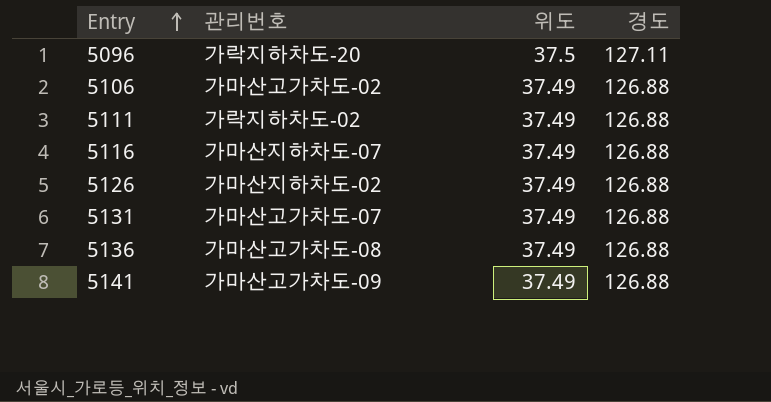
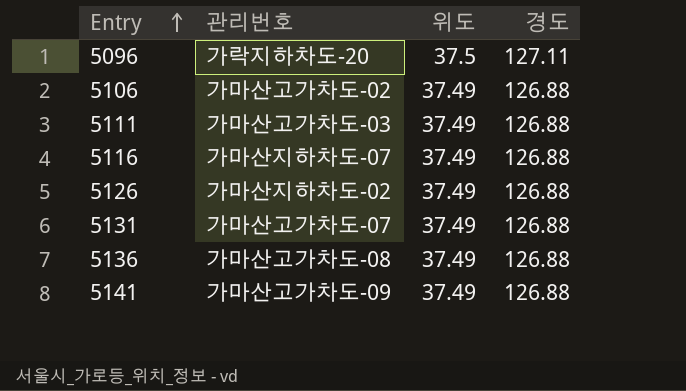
5111 | 관리번호: 가락지하차도-02 -> 가마산고가차도-03

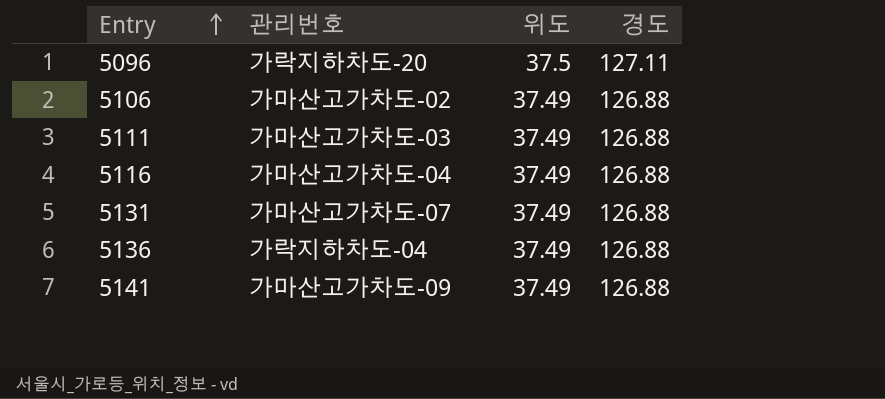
row 5126: 가마산지하차도-02 | 37.49 | 126.88 -> none
5116 | 관리번호: 가마산지하차도-07 -> 가마산고가차도-04
5136 | 관리번호: 가마산고가차도-08 -> 가락지하차도-04

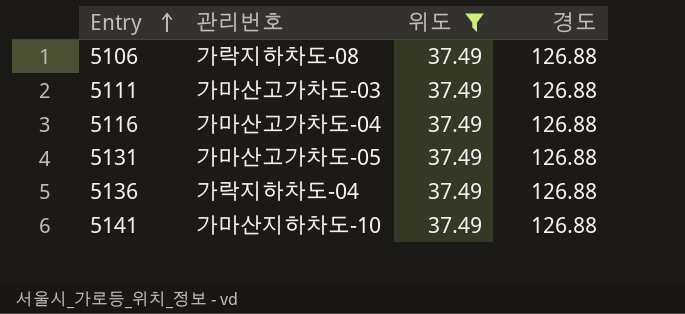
filter: none -> 위도 = 37.49
5106 | 관리번호: 가마산고가차도-02 -> 가락지하차도-08
5131 | 관리번호: 가마산고가차도-07 -> 가마산고가차도-05
5141 | 관리번호: 가마산고가차도-09 -> 가마산지하차도-10

